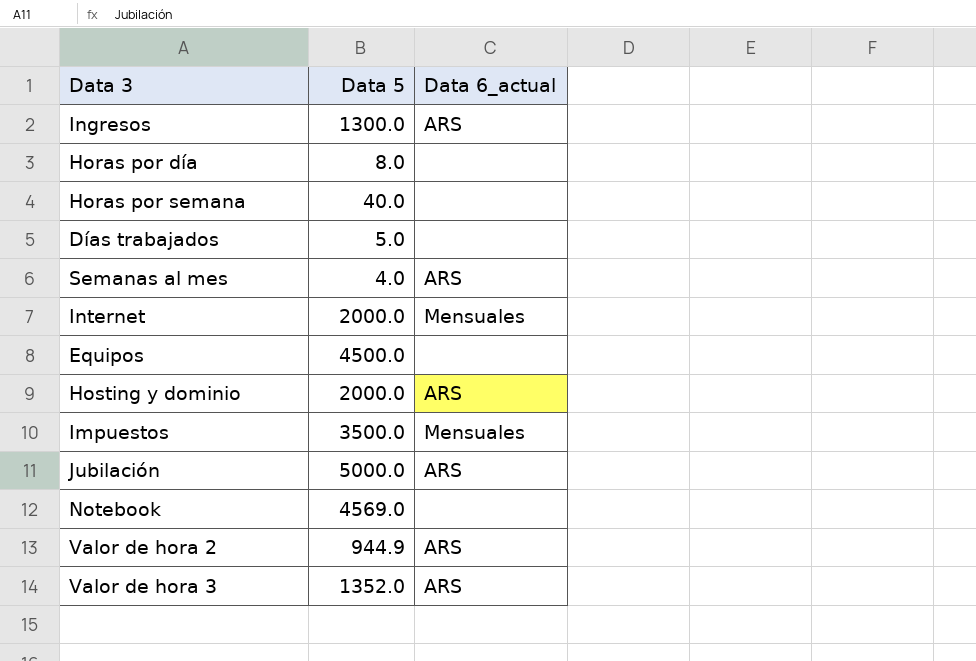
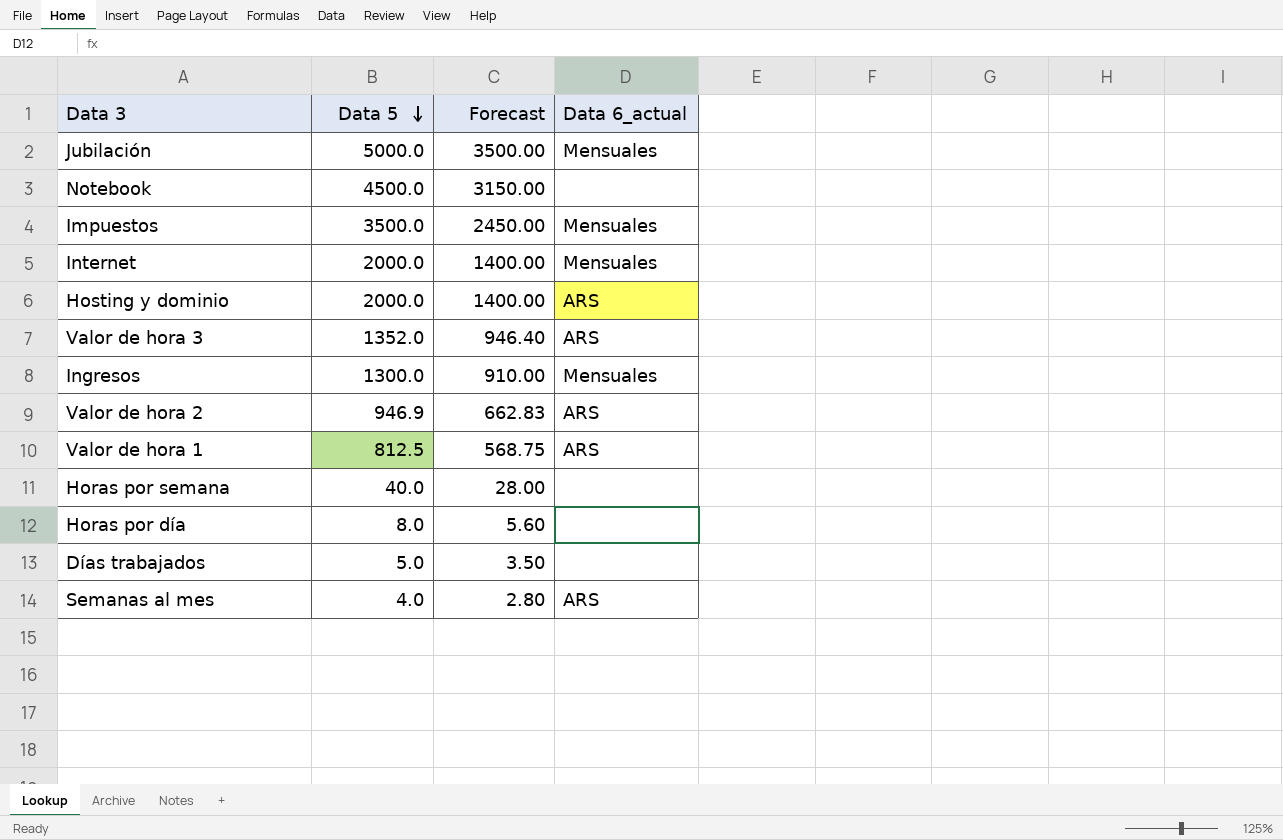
row order: none -> Data 5 descending
column Forecast | formula: none -> [Data 5] * 0.7
row Equipos: 4500.0 | none -> none
Jubilación | Data 6_actual: ARS -> Mensuales
Notebook | Data 5: 4569.0 -> 4500.0
Ingresos | Data 6_actual: ARS -> Mensuales
Valor de hora 2 | Data 5: 944.9 -> 946.9
row Valor de hora 1: none -> 812.5 | 568.75 | ARS

